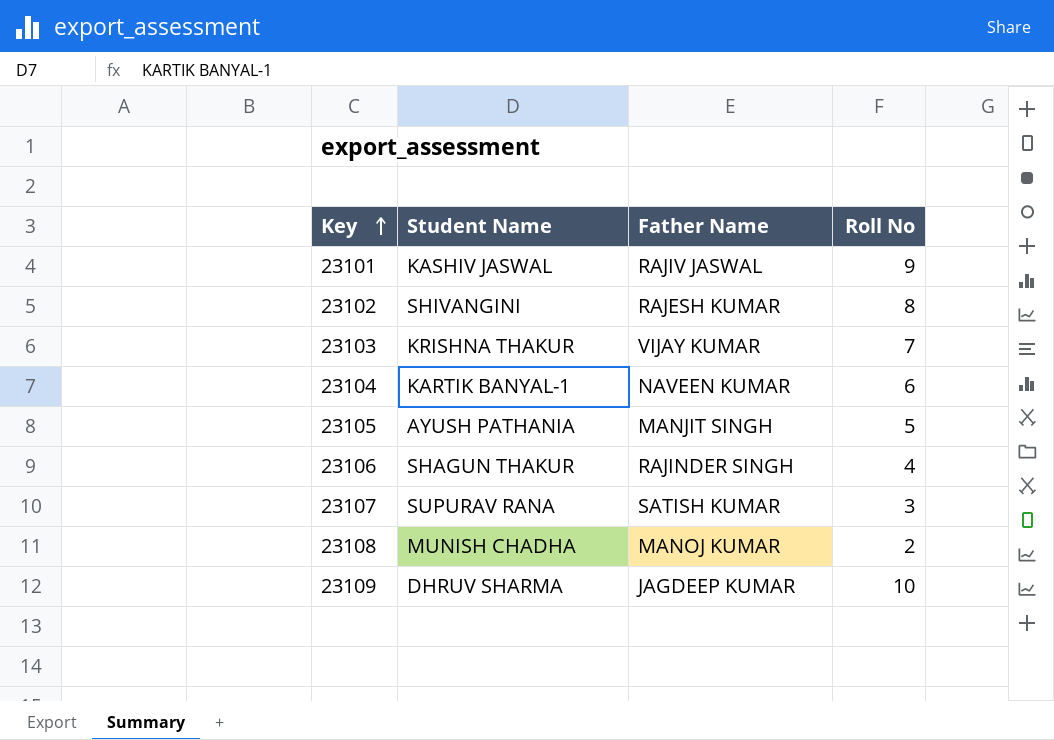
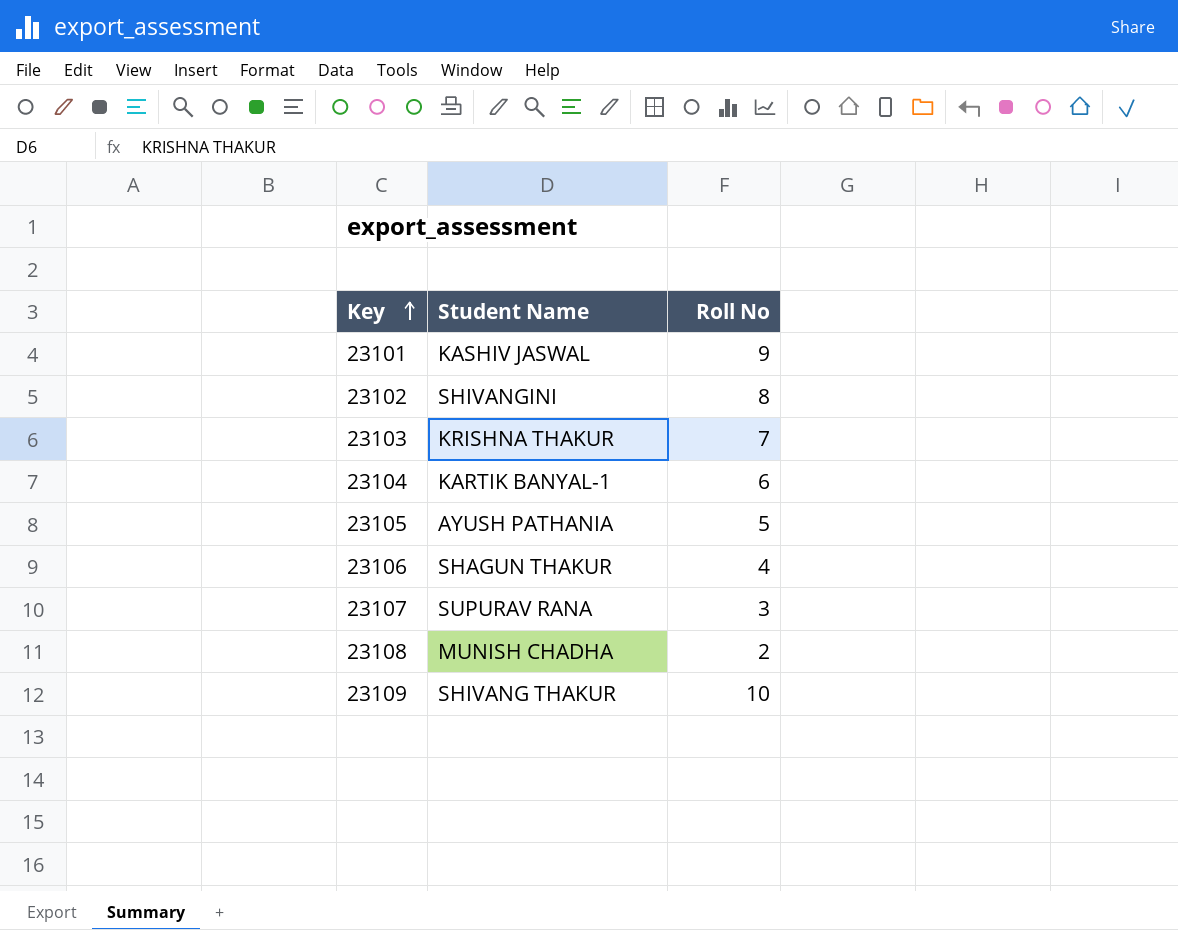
column Father Name | position: 3 -> none
23109 | Student Name: DHRUV SHARMA -> SHIVANG THAKUR

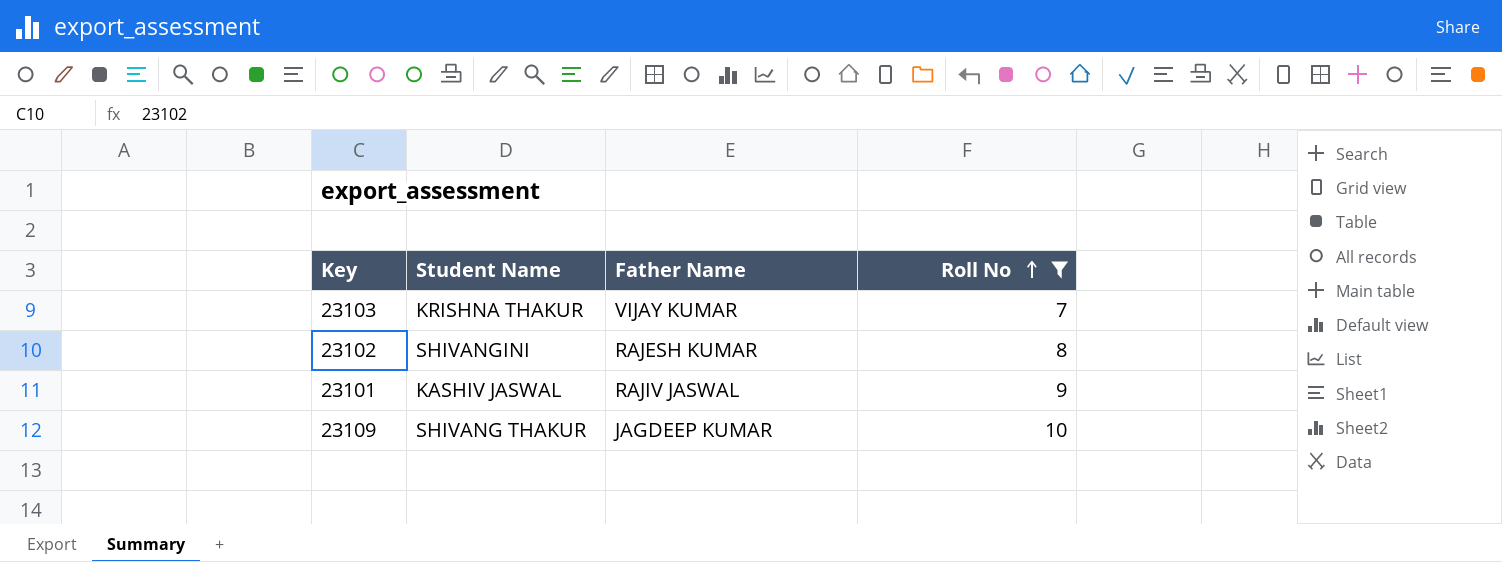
filter: none -> Roll No >= 7
row order: Key ascending -> Roll No ascending
column Father Name | position: none -> 3

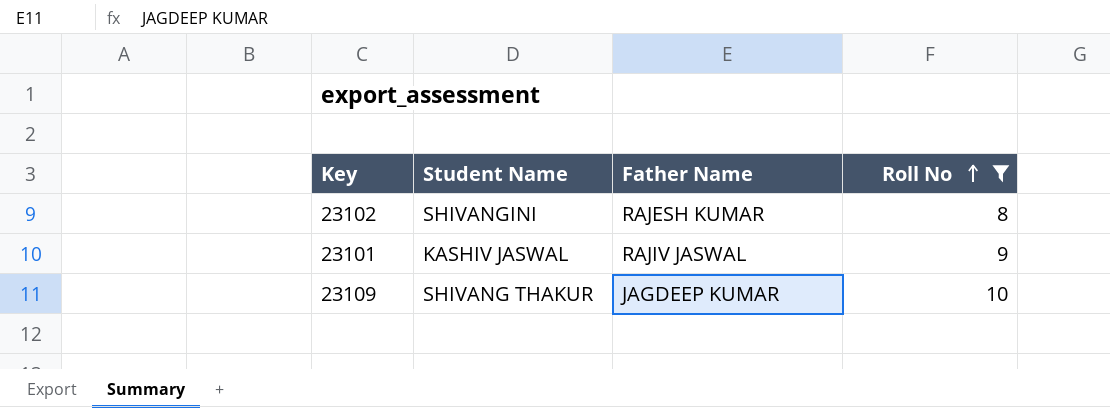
row 23103: KRISHNA THAKUR | VIJAY KUMAR | 7 -> none

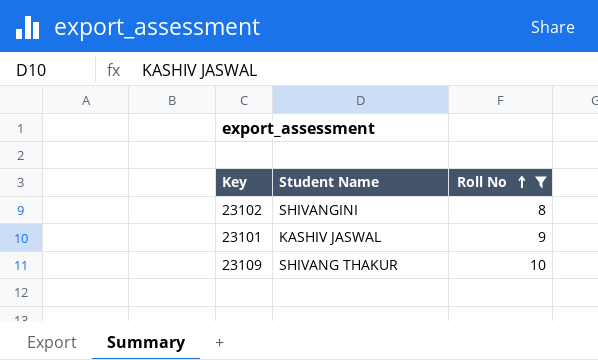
column Father Name | position: 3 -> none

